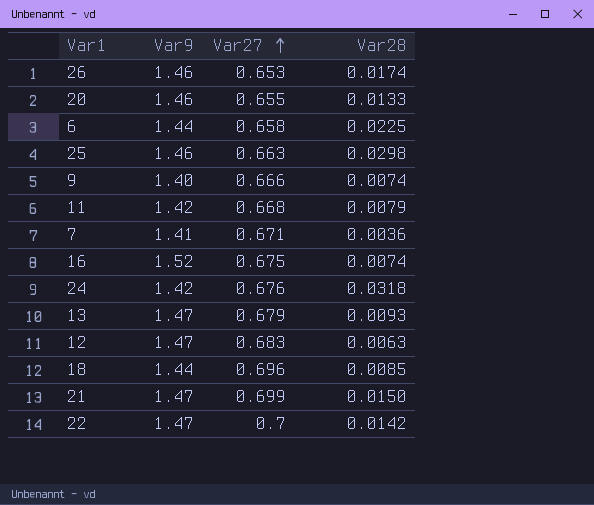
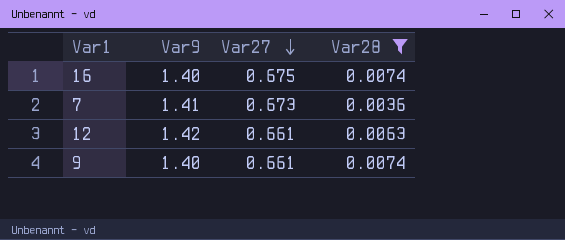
filter: none -> Var28 <= 0.0074
row order: Var27 ascending -> Var27 descending
16 | Var9: 1.52 -> 1.40
7 | Var27: 0.671 -> 0.673
12 | Var9: 1.47 -> 1.42
12 | Var27: 0.683 -> 0.661
9 | Var27: 0.666 -> 0.661

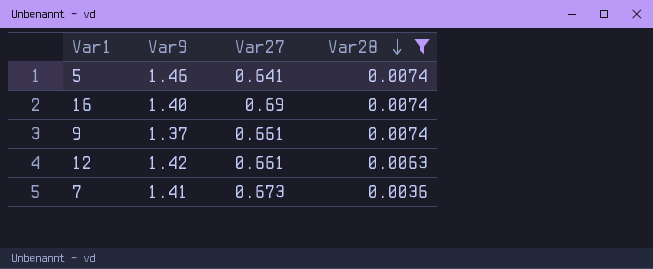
row order: Var27 descending -> Var28 descending
row 5: none -> 1.46 | 0.641 | 0.0074
16 | Var27: 0.675 -> 0.69
9 | Var9: 1.40 -> 1.37

